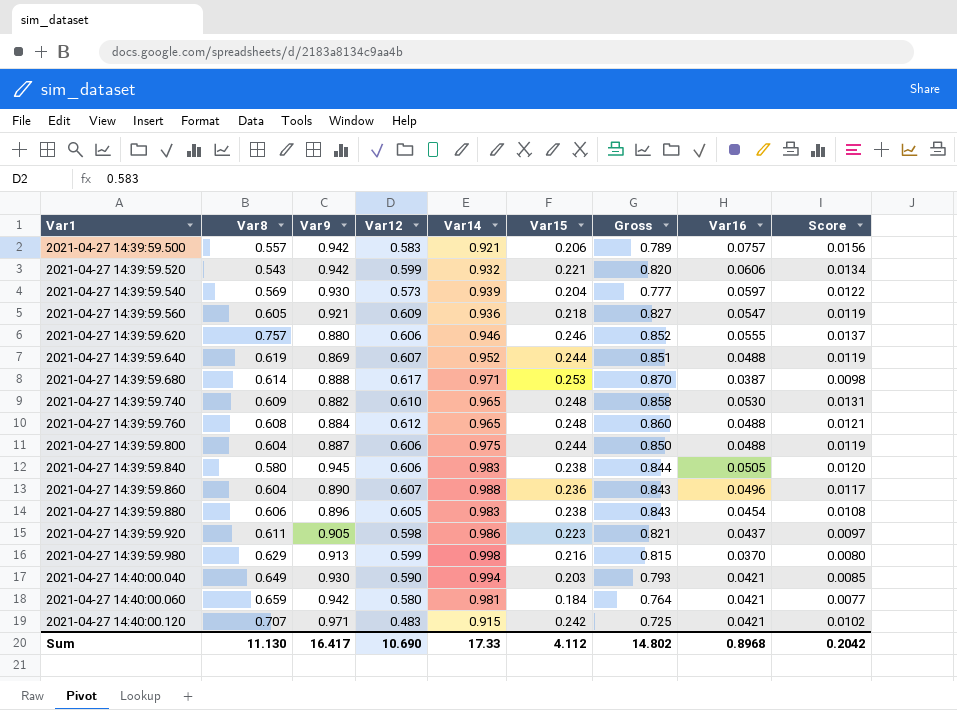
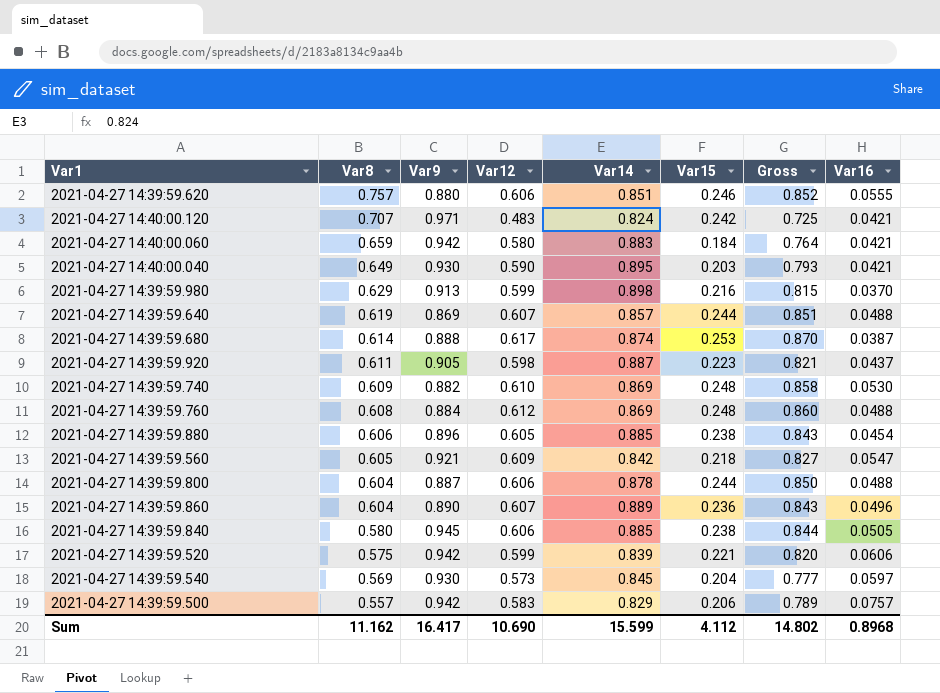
row order: Var1 ascending -> Var8 descending
column Score | formula: [Var15] * [Var16] -> none
2021-04-27 14:39:59.620 | Var14: 0.946 -> 0.851
2021-04-27 14:40:00.120 | Var14: 0.915 -> 0.824
2021-04-27 14:40:00.060 | Var14: 0.981 -> 0.883
2021-04-27 14:40:00.040 | Var14: 0.994 -> 0.895
2021-04-27 14:39:59.980 | Var14: 0.998 -> 0.898
2021-04-27 14:39:59.640 | Var14: 0.952 -> 0.857
2021-04-27 14:39:59.680 | Var14: 0.971 -> 0.874
2021-04-27 14:39:59.920 | Var14: 0.986 -> 0.887
2021-04-27 14:39:59.740 | Var14: 0.965 -> 0.869
2021-04-27 14:39:59.760 | Var14: 0.965 -> 0.869
2021-04-27 14:39:59.880 | Var14: 0.983 -> 0.885
2021-04-27 14:39:59.560 | Var14: 0.936 -> 0.842
2021-04-27 14:39:59.800 | Var14: 0.975 -> 0.878
2021-04-27 14:39:59.860 | Var14: 0.988 -> 0.889
2021-04-27 14:39:59.840 | Var14: 0.983 -> 0.885
2021-04-27 14:39:59.520 | Var8: 0.543 -> 0.575
2021-04-27 14:39:59.520 | Var14: 0.932 -> 0.839
2021-04-27 14:39:59.540 | Var14: 0.939 -> 0.845
2021-04-27 14:39:59.500 | Var14: 0.921 -> 0.829
Sum | Var8: 11.130 -> 11.162
Sum | Var14: 17.33 -> 15.599

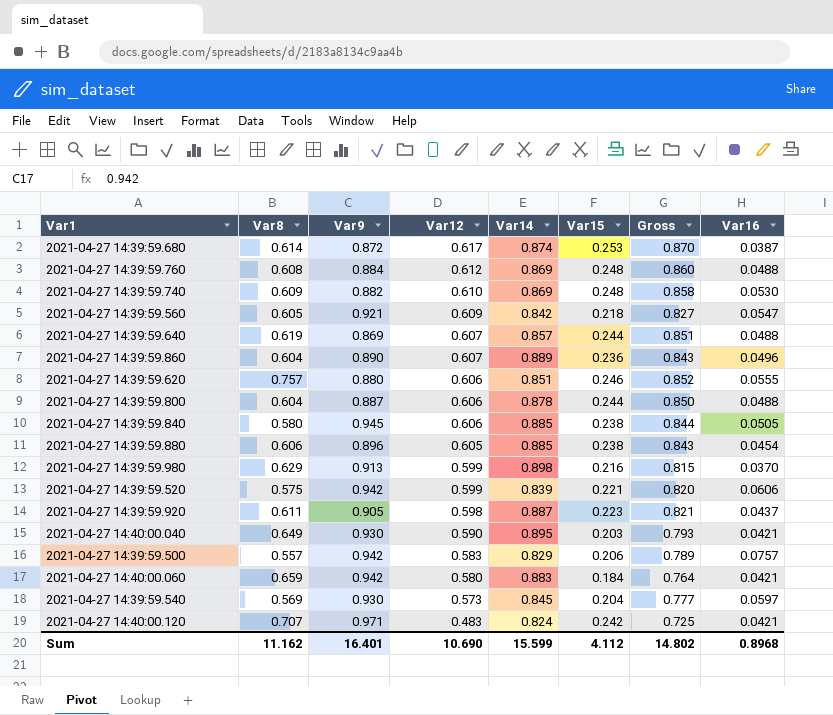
row order: Var8 descending -> Var12 descending
2021-04-27 14:39:59.680 | Var9: 0.888 -> 0.872
Sum | Var9: 16.417 -> 16.401

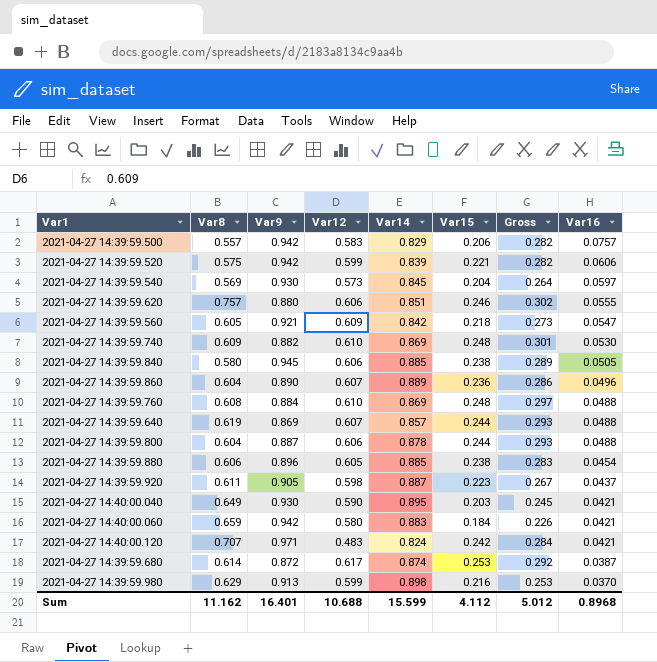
row order: Var12 descending -> Var16 descending
column Gross | formula: [Var12] + [Var15] -> [Var15] + [Var16]
2021-04-27 14:39:59.760 | Var12: 0.612 -> 0.610
Sum | Var12: 10.690 -> 10.688
Sum | Gross: 14.802 -> 5.012

